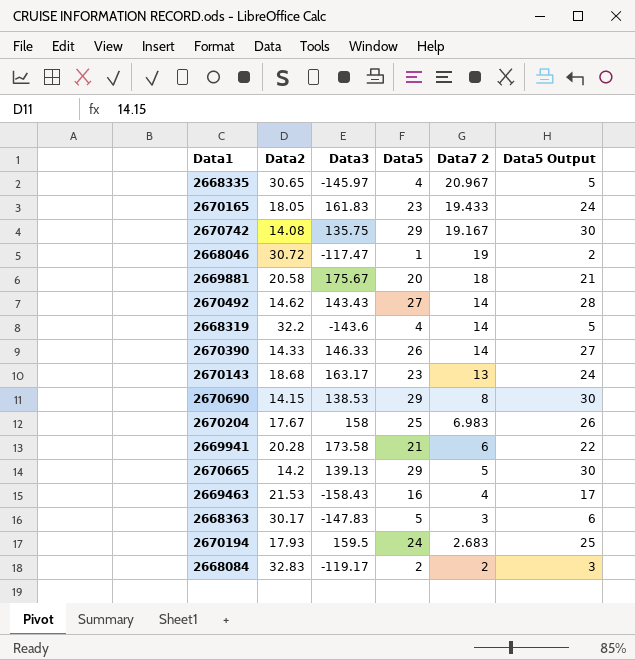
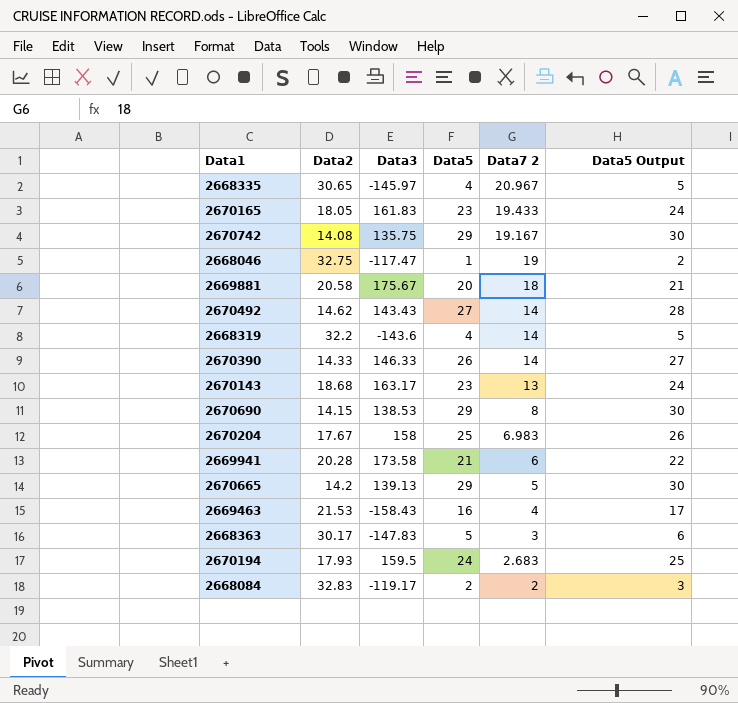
2668046 | Data2: 30.72 -> 32.75

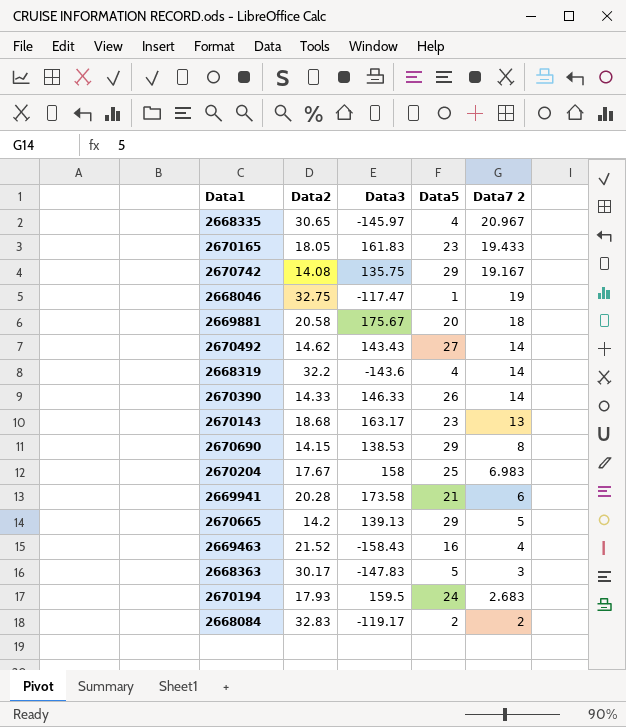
column Data5 Output | formula: [Data5] + 1 -> none
2669463 | Data2: 21.53 -> 21.52

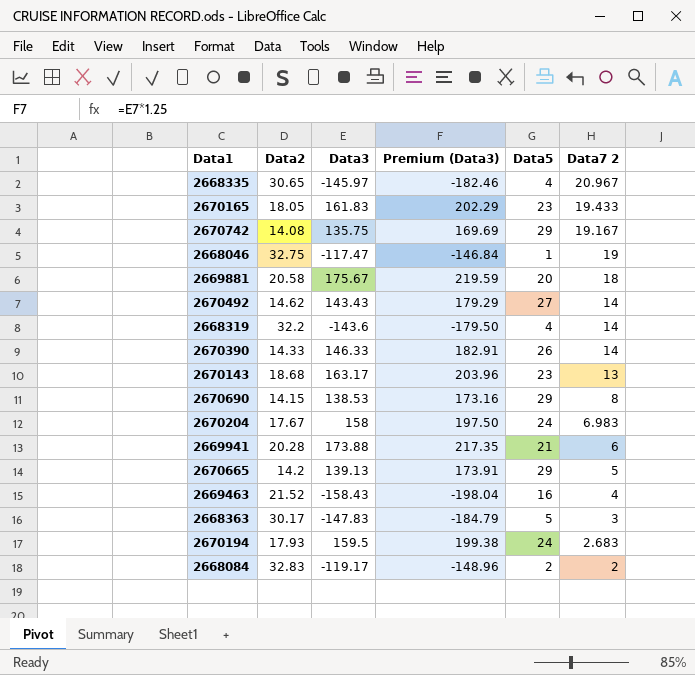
column Premium (Data3) | formula: none -> [Data3] * 1.25
2670204 | Data5: 25 -> 24
2669941 | Data3: 173.58 -> 173.88

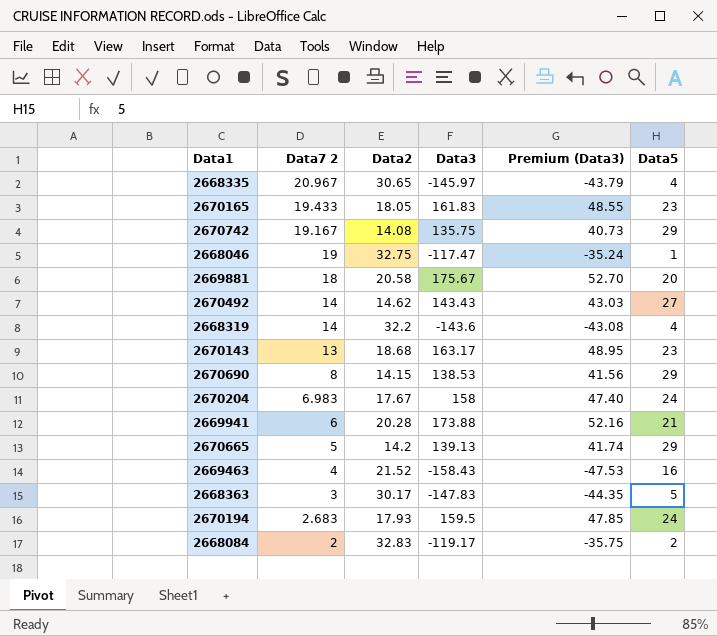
column Data7 2 | position: 6 -> 2
column Premium (Data3) | formula: [Data3] * 1.25 -> [Data3] * 0.3
row 2670390: 14.33 | 146.33 | 182.91 | 26 | 14 -> none

